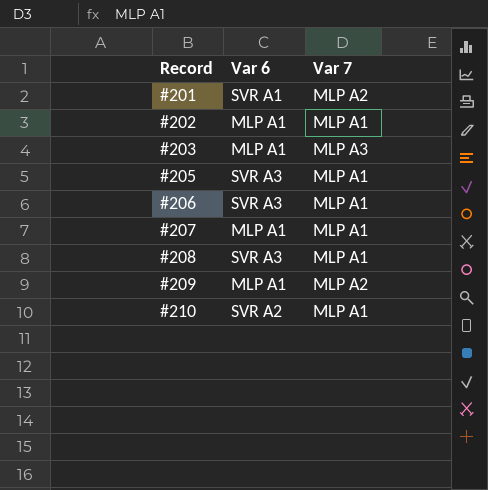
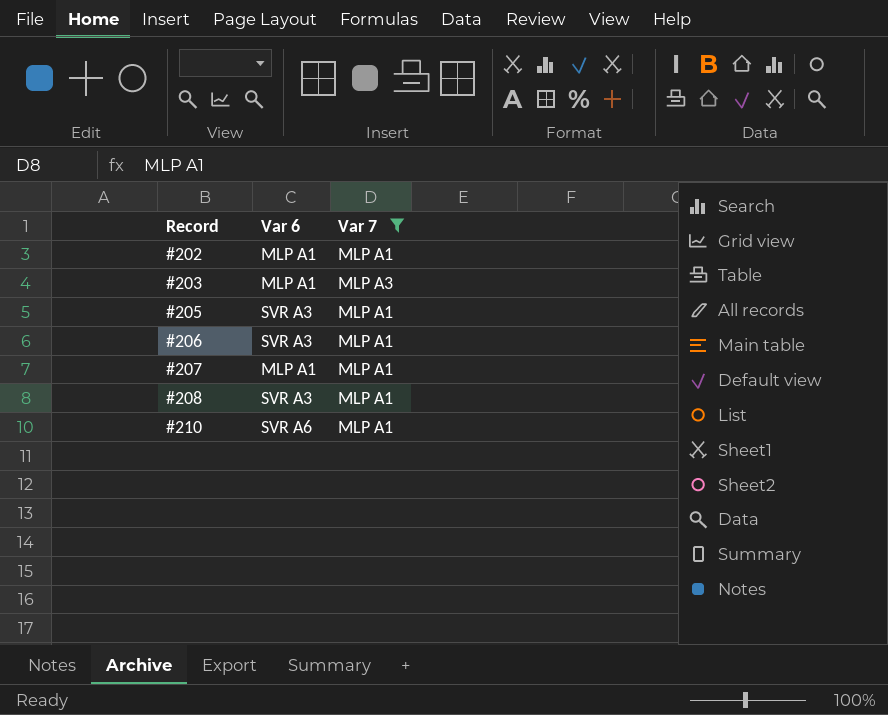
filter: none -> Var 7 != MLP A2
#210 | Var 6: SVR A2 -> SVR A6

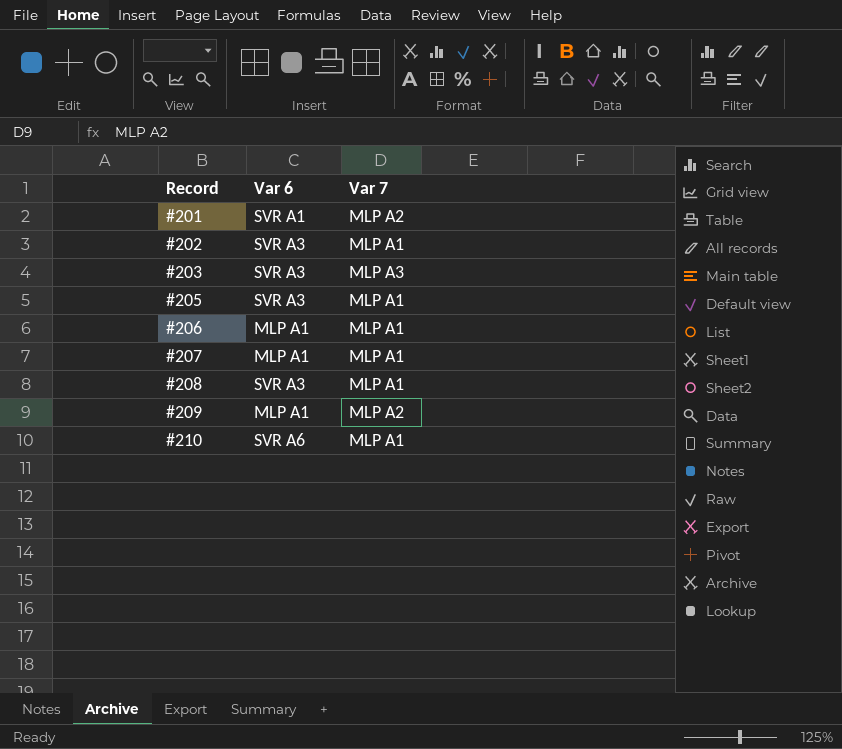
filter: Var 7 != MLP A2 -> none
#202 | Var 6: MLP A1 -> SVR A3
#203 | Var 6: MLP A1 -> SVR A3
#206 | Var 6: SVR A3 -> MLP A1

